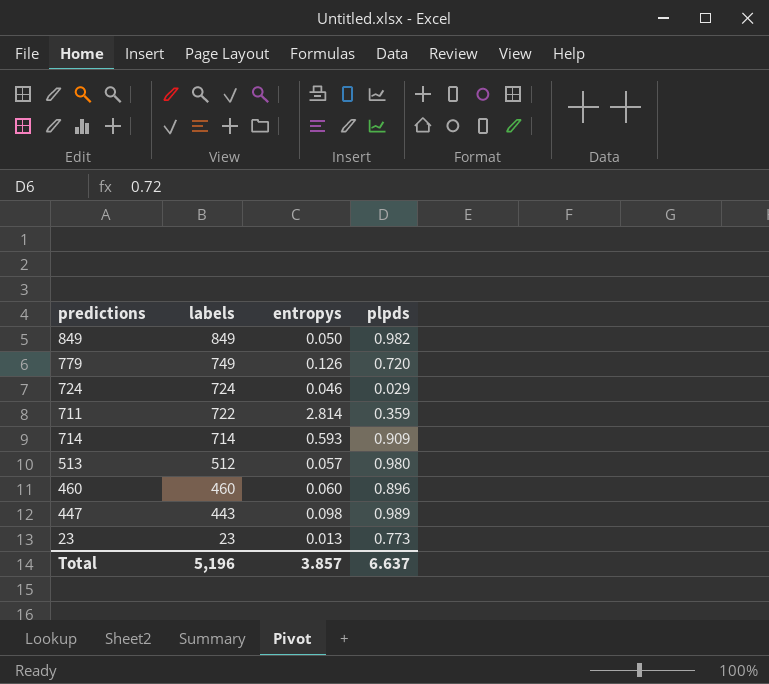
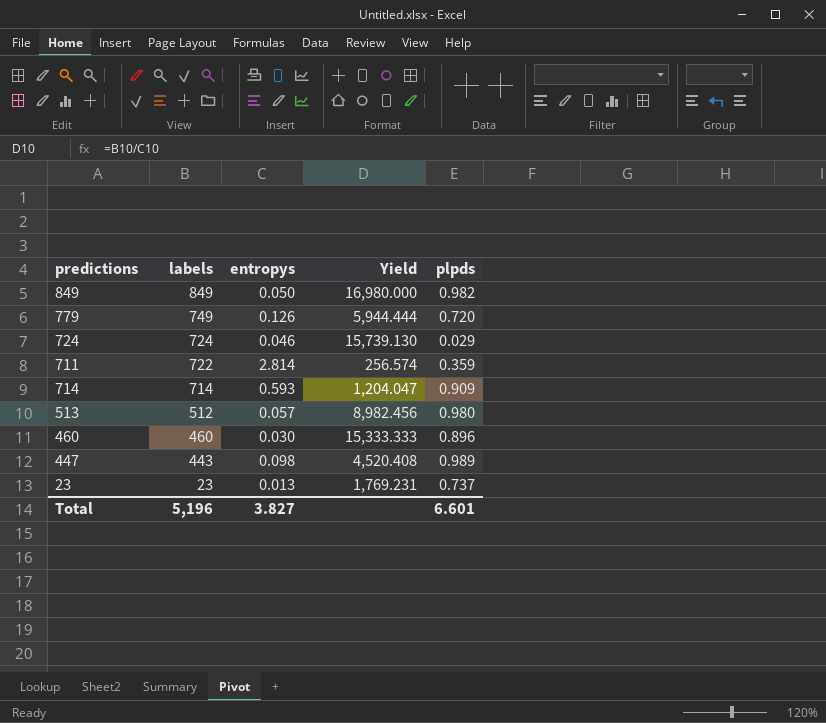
column Yield | formula: none -> [labels] / [entropys]
460 | entropys: 0.060 -> 0.030
23 | plpds: 0.773 -> 0.737
Total | entropys: 3.857 -> 3.827
Total | plpds: 6.637 -> 6.601

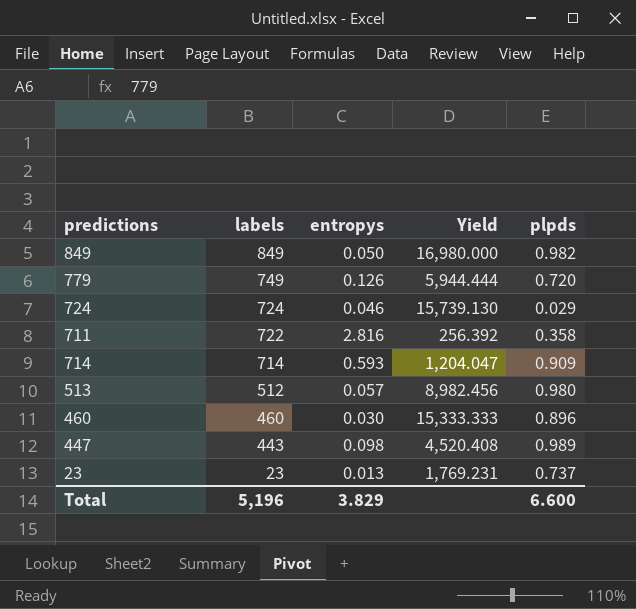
711 | entropys: 2.814 -> 2.816
711 | Yield: 256.574 -> 256.392
711 | plpds: 0.359 -> 0.358
Total | entropys: 3.827 -> 3.829
Total | plpds: 6.601 -> 6.600

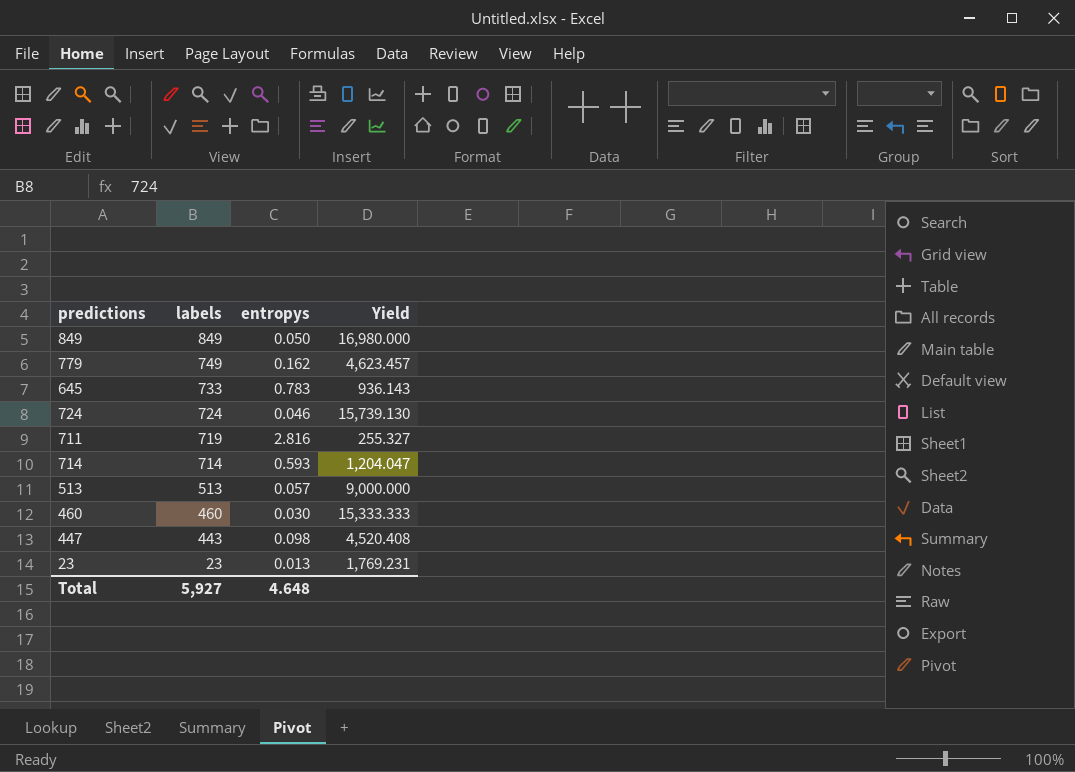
column plpds | position: 5 -> none
779 | entropys: 0.126 -> 0.162
779 | Yield: 5,944.444 -> 4,623.457
row 645: none -> 733 | 0.783 | 936.143
711 | labels: 722 -> 719
711 | Yield: 256.392 -> 255.327
513 | labels: 512 -> 513
513 | Yield: 8,982.456 -> 9,000.000
Total | labels: 5,196 -> 5,927
Total | entropys: 3.829 -> 4.648

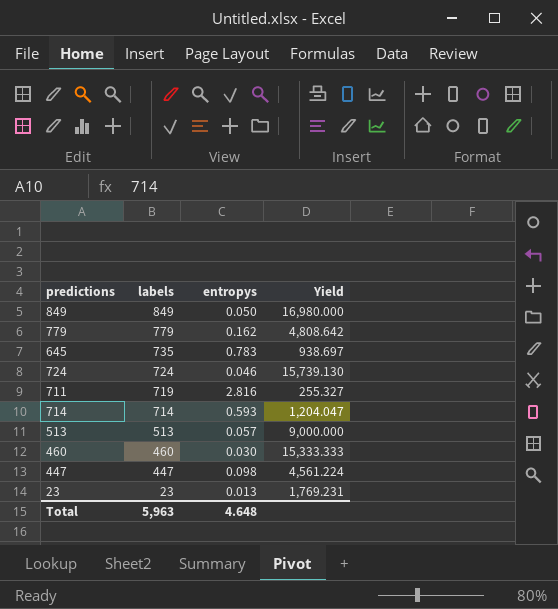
779 | labels: 749 -> 779
779 | Yield: 4,623.457 -> 4,808.642
645 | labels: 733 -> 735
645 | Yield: 936.143 -> 938.697
447 | labels: 443 -> 447
447 | Yield: 4,520.408 -> 4,561.224
Total | labels: 5,927 -> 5,963

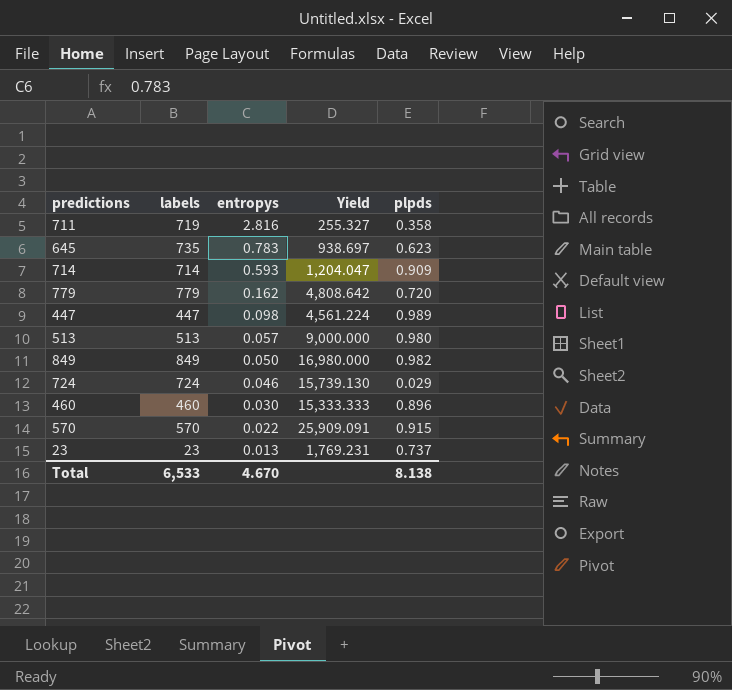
row order: labels descending -> entropys descending
column plpds | position: none -> 5
row 570: none -> 570 | 0.022 | 25,909.091 | 0.915
Total | labels: 5,963 -> 6,533
Total | entropys: 4.648 -> 4.670

